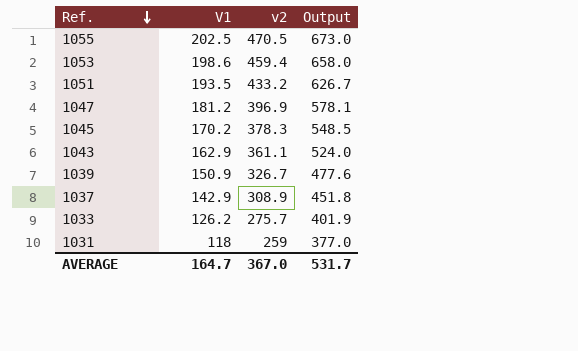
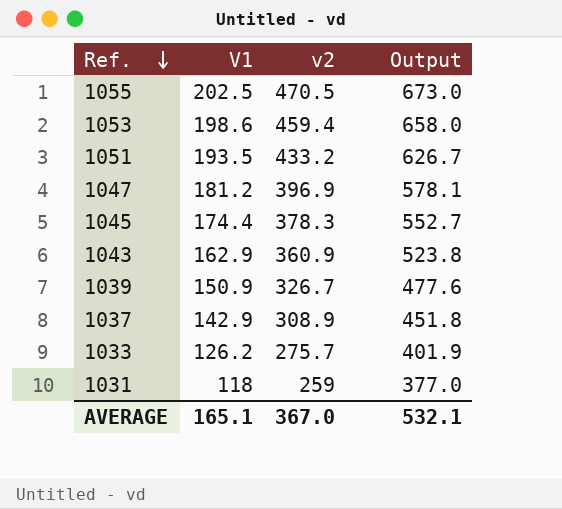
1045 | V1: 170.2 -> 174.4
1045 | Output: 548.5 -> 552.7
1043 | v2: 361.1 -> 360.9
1043 | Output: 524.0 -> 523.8
AVERAGE | V1: 164.7 -> 165.1
AVERAGE | Output: 531.7 -> 532.1

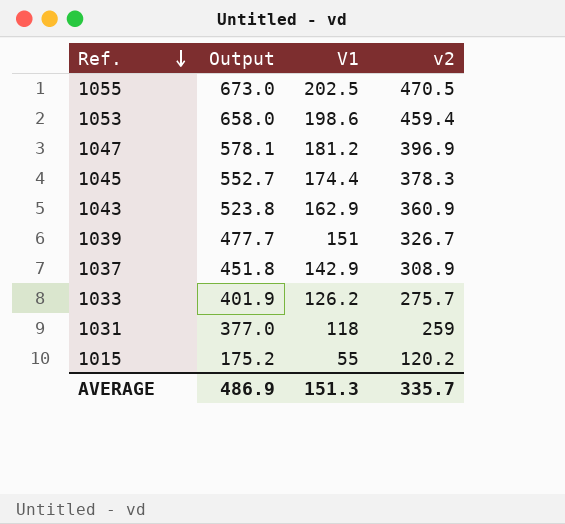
column Output | position: 4 -> 2
row 1051: 193.5 | 433.2 | 626.7 -> none
1039 | Output: 477.6 -> 477.7
1039 | V1: 150.9 -> 151
row 1015: none -> 175.2 | 55 | 120.2
AVERAGE | Output: 532.1 -> 486.9
AVERAGE | V1: 165.1 -> 151.3
AVERAGE | v2: 367.0 -> 335.7

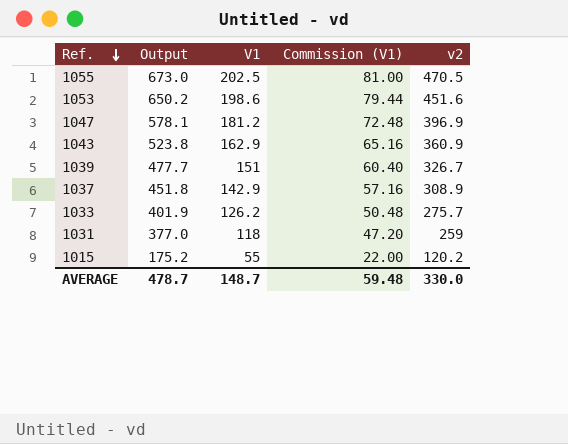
column Commission (V1) | formula: none -> [V1] * 0.4
row 1045: 552.7 | 174.4 | 378.3 -> none
1053 | Output: 658.0 -> 650.2
1053 | v2: 459.4 -> 451.6
AVERAGE | Output: 486.9 -> 478.7
AVERAGE | V1: 151.3 -> 148.7
AVERAGE | v2: 335.7 -> 330.0

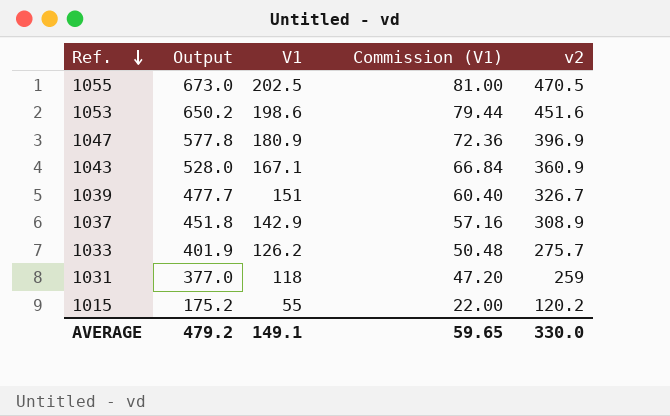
1047 | Output: 578.1 -> 577.8
1047 | V1: 181.2 -> 180.9
1047 | Commission (V1): 72.48 -> 72.36
1043 | Output: 523.8 -> 528.0
1043 | V1: 162.9 -> 167.1
1043 | Commission (V1): 65.16 -> 66.84
AVERAGE | Output: 478.7 -> 479.2
AVERAGE | V1: 148.7 -> 149.1
AVERAGE | Commission (V1): 59.48 -> 59.65

